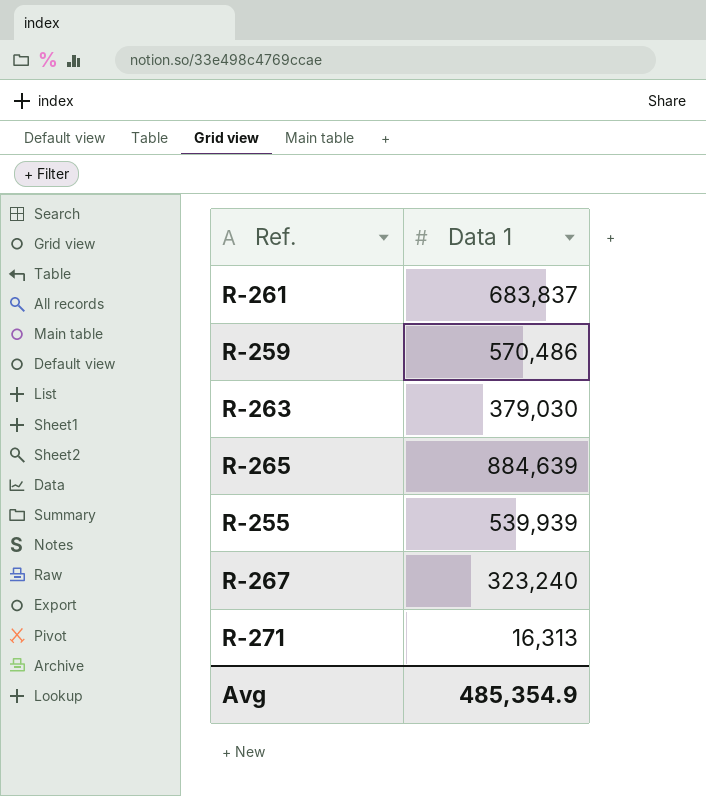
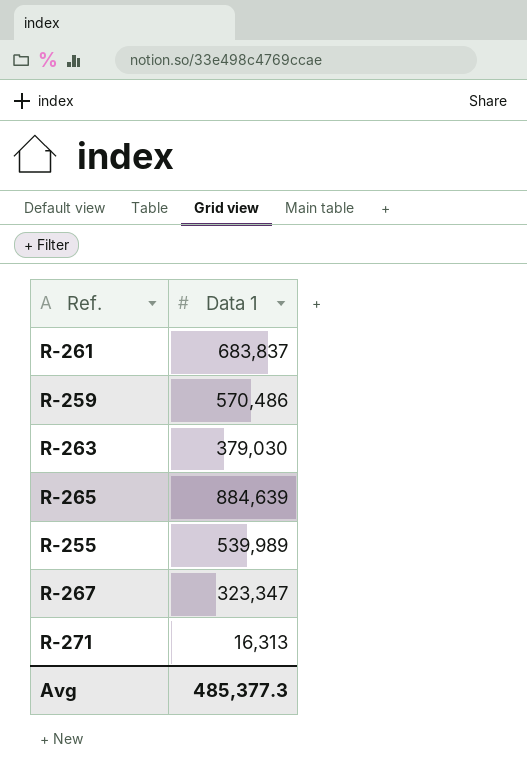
R-255 | Data 1: 539,939 -> 539,989
R-267 | Data 1: 323,240 -> 323,347
Avg | Data 1: 485,354.9 -> 485,377.3

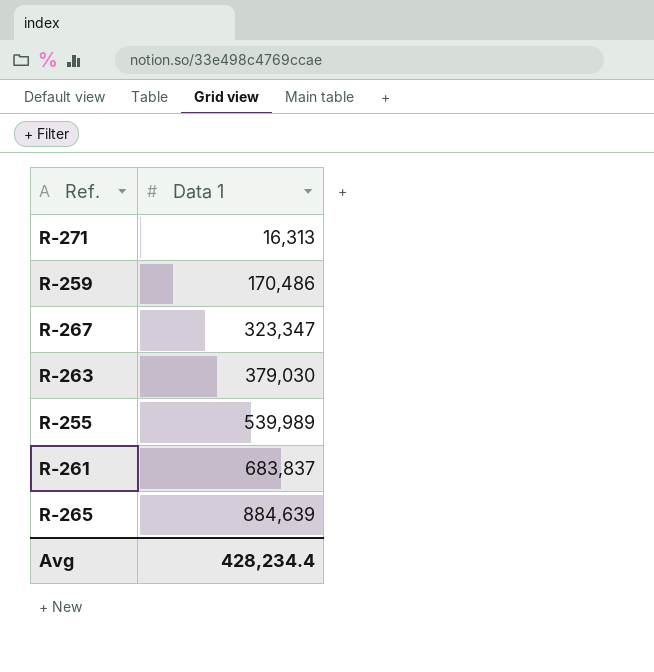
row order: none -> Data 1 ascending
R-259 | Data 1: 570,486 -> 170,486
Avg | Data 1: 485,377.3 -> 428,234.4

